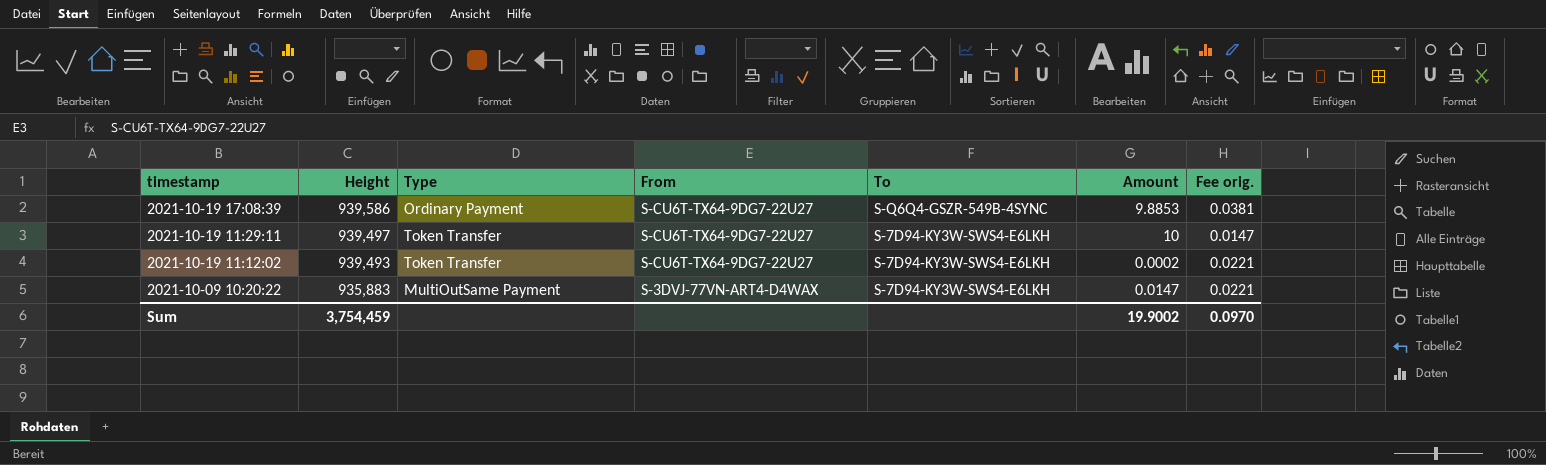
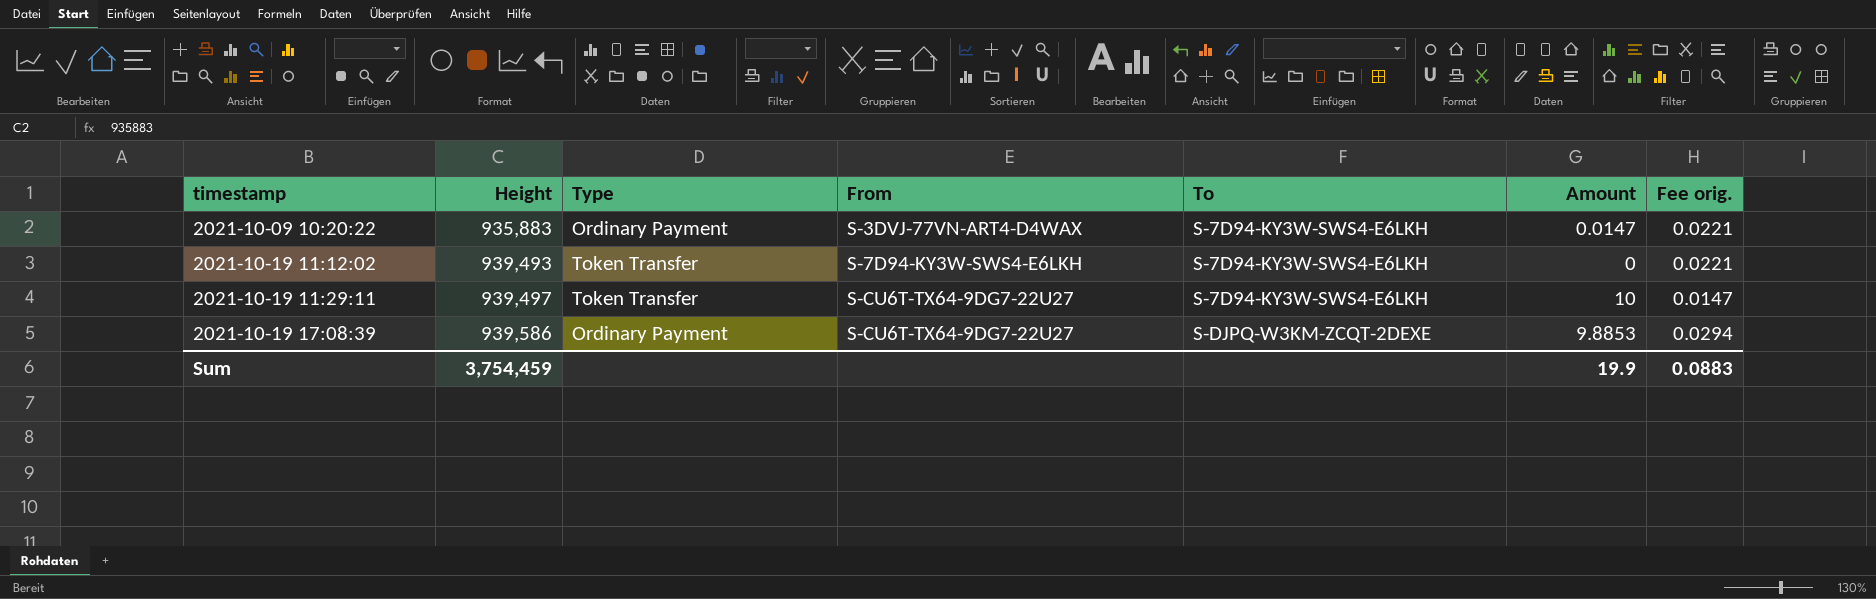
row order: timestamp descending -> timestamp ascending
2021-10-09 10:20:22 | Type: MultiOutSame Payment -> Ordinary Payment
2021-10-19 11:12:02 | From: S-CU6T-TX64-9DG7-22U27 -> S-7D94-KY3W-SWS4-E6LKH
2021-10-19 11:12:02 | Amount: 0.0002 -> 0
2021-10-19 17:08:39 | To: S-Q6Q4-GSZR-549B-4SYNC -> S-DJPQ-W3KM-ZCQT-2DEXE
2021-10-19 17:08:39 | Fee orig.: 0.0381 -> 0.0294
Sum | Amount: 19.9002 -> 19.9
Sum | Fee orig.: 0.0970 -> 0.0883

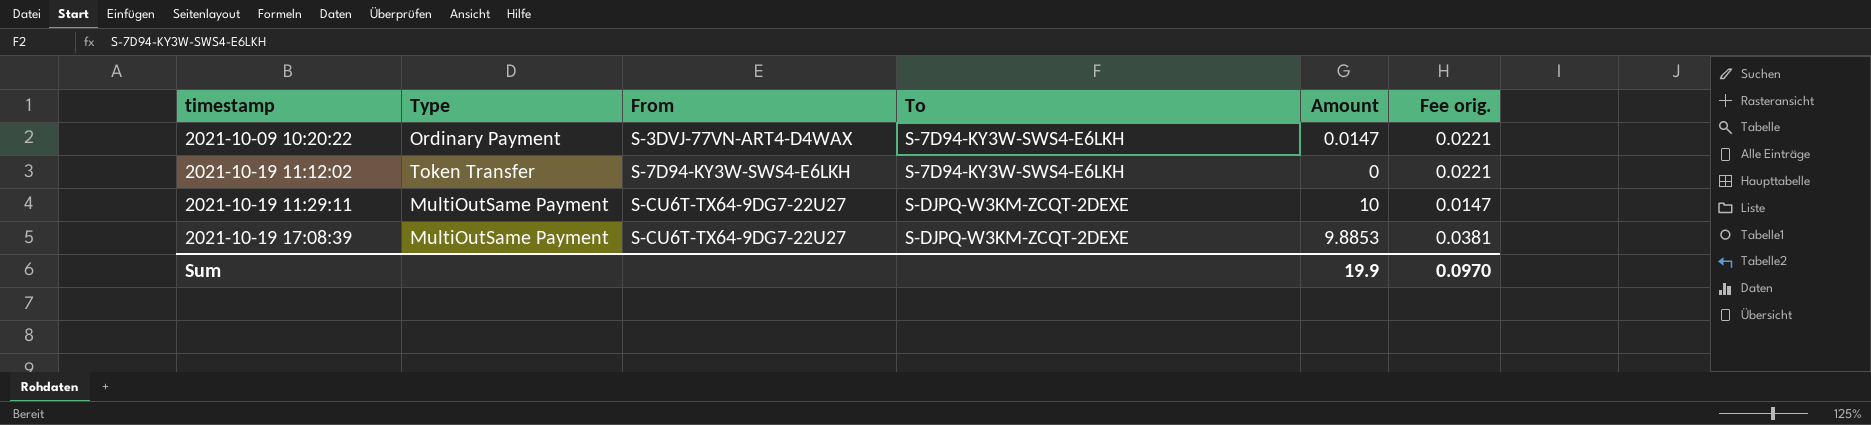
column Height | position: 2 -> none
2021-10-19 11:29:11 | Type: Token Transfer -> MultiOutSame Payment
2021-10-19 11:29:11 | To: S-7D94-KY3W-SWS4-E6LKH -> S-DJPQ-W3KM-ZCQT-2DEXE
2021-10-19 17:08:39 | Type: Ordinary Payment -> MultiOutSame Payment
2021-10-19 17:08:39 | Fee orig.: 0.0294 -> 0.0381
Sum | Fee orig.: 0.0883 -> 0.0970

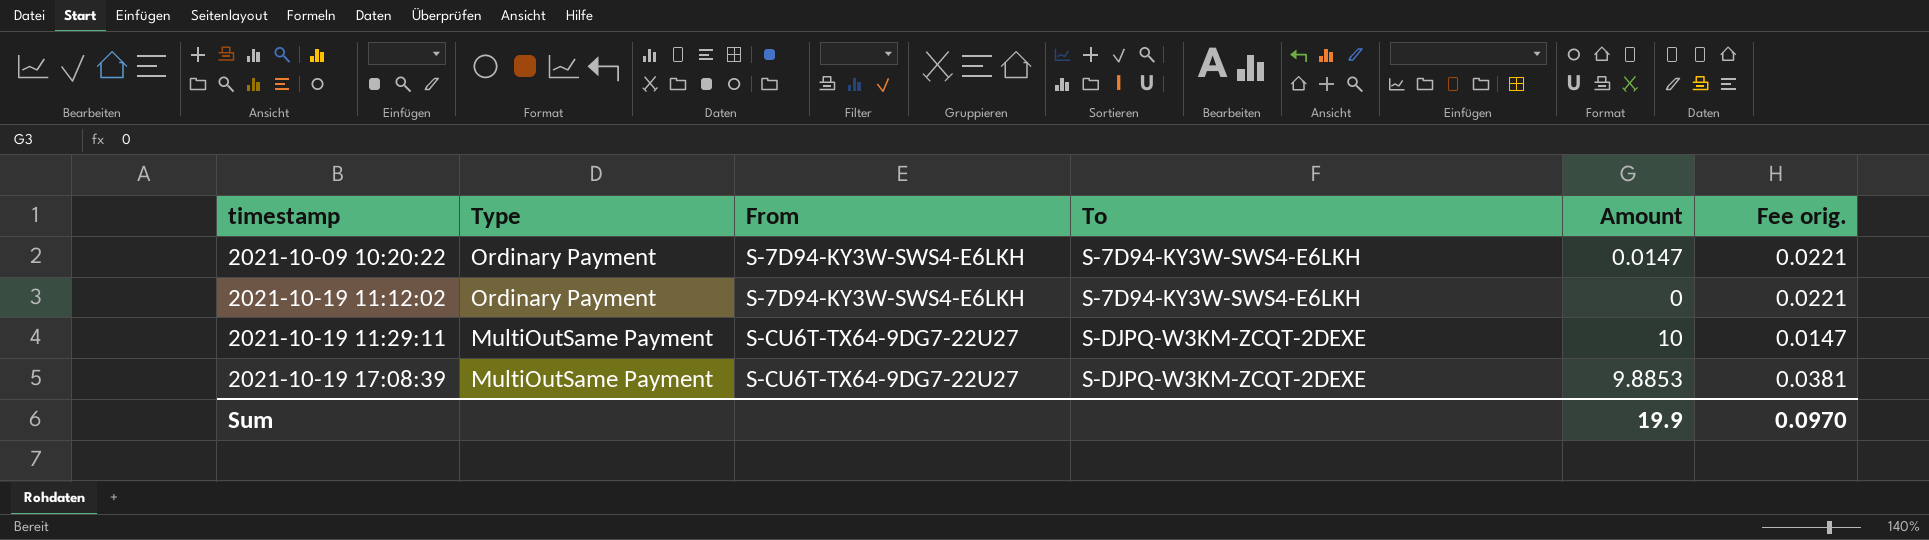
2021-10-09 10:20:22 | From: S-3DVJ-77VN-ART4-D4WAX -> S-7D94-KY3W-SWS4-E6LKH
2021-10-19 11:12:02 | Type: Token Transfer -> Ordinary Payment

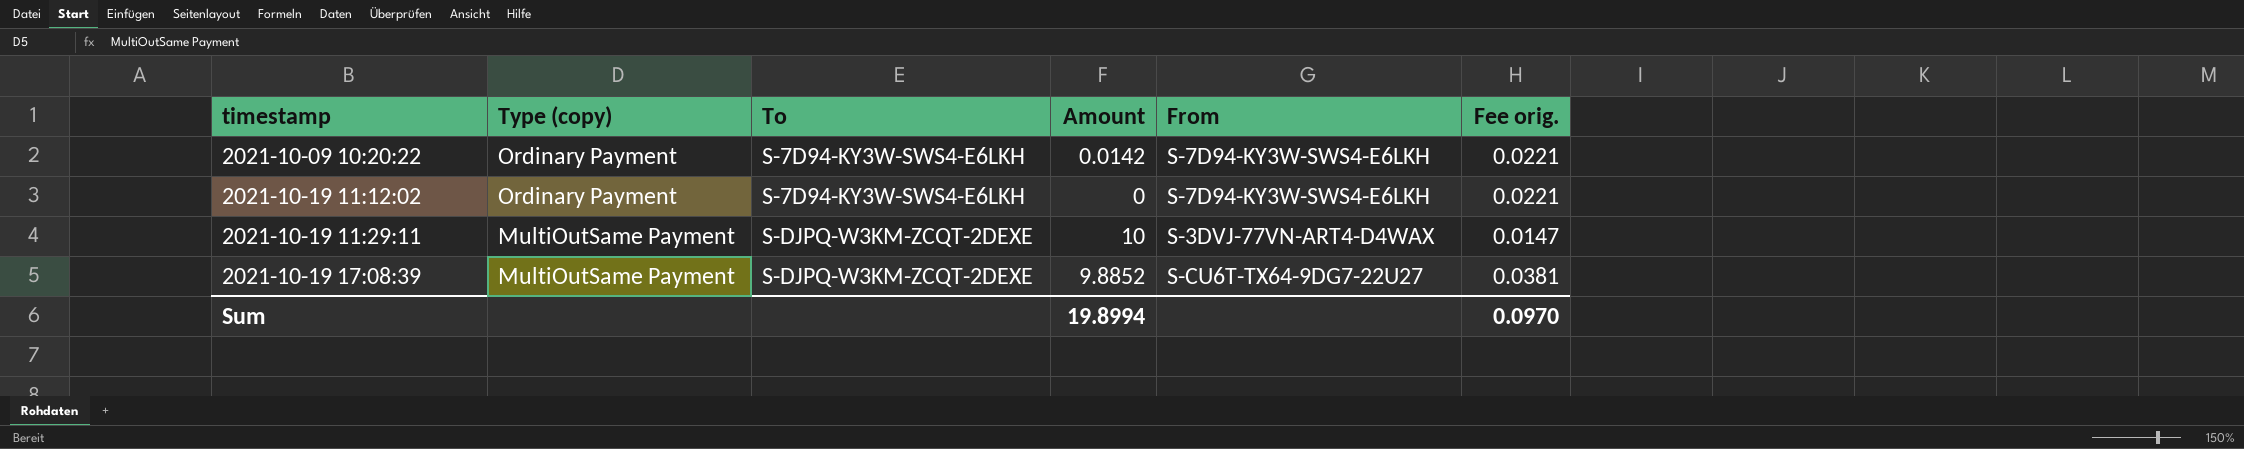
column name: Type -> Type (copy)
column From | position: 3 -> 5
2021-10-09 10:20:22 | Amount: 0.0147 -> 0.0142
2021-10-19 11:29:11 | From: S-CU6T-TX64-9DG7-22U27 -> S-3DVJ-77VN-ART4-D4WAX
2021-10-19 17:08:39 | Amount: 9.8853 -> 9.8852
Sum | Amount: 19.9 -> 19.8994

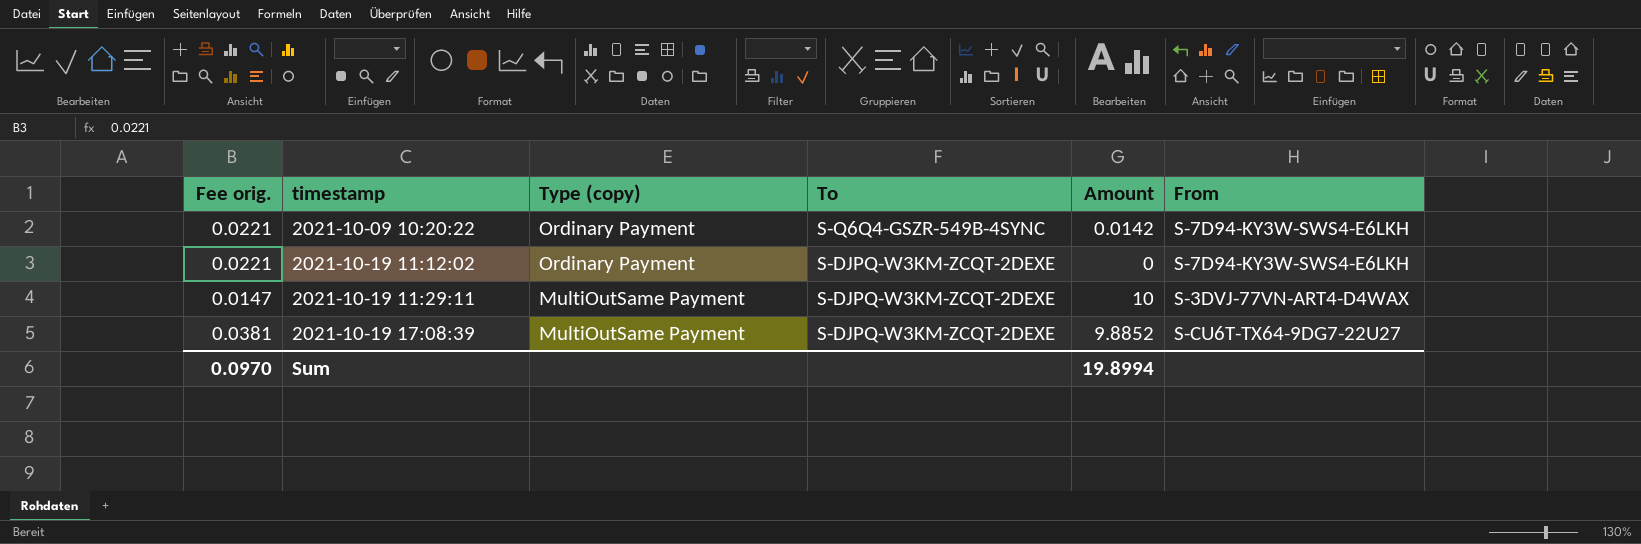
column Fee orig. | position: 6 -> 1
2021-10-09 10:20:22 | To: S-7D94-KY3W-SWS4-E6LKH -> S-Q6Q4-GSZR-549B-4SYNC
2021-10-19 11:12:02 | To: S-7D94-KY3W-SWS4-E6LKH -> S-DJPQ-W3KM-ZCQT-2DEXE

